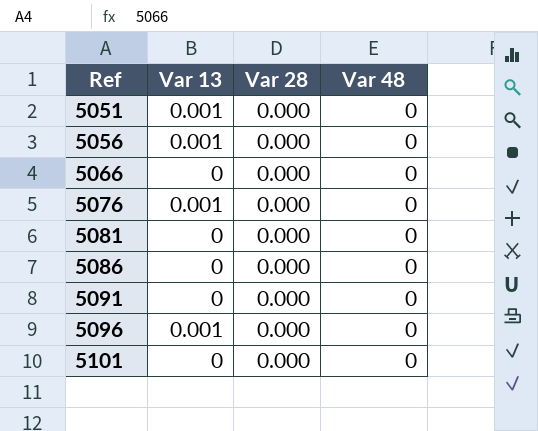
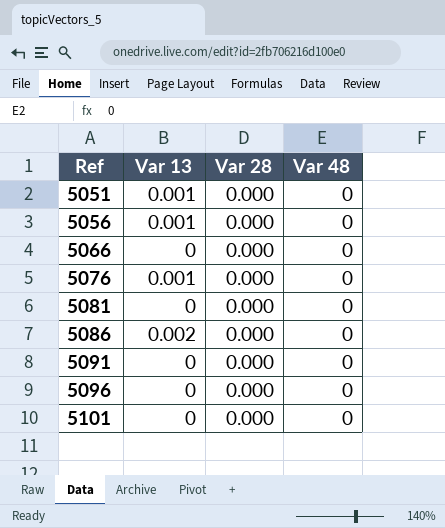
5086 | Var 13: 0 -> 0.002
5096 | Var 13: 0.001 -> 0

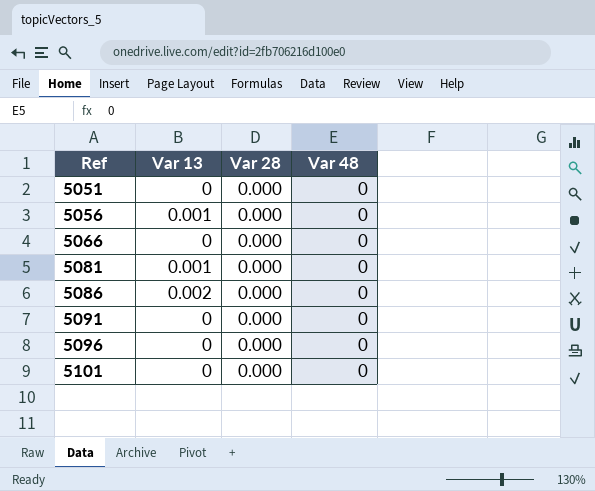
row 5076: 0.001 | 0.000 | 0 -> none
5051 | Var 13: 0.001 -> 0
5081 | Var 13: 0 -> 0.001

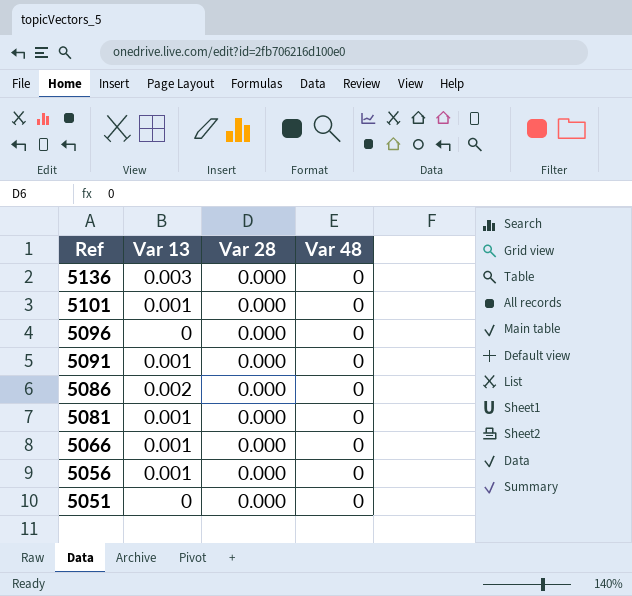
row order: Ref ascending -> Ref descending
row 5136: none -> 0.003 | 0.000 | 0
5101 | Var 13: 0 -> 0.001
5091 | Var 13: 0 -> 0.001
5066 | Var 13: 0 -> 0.001

